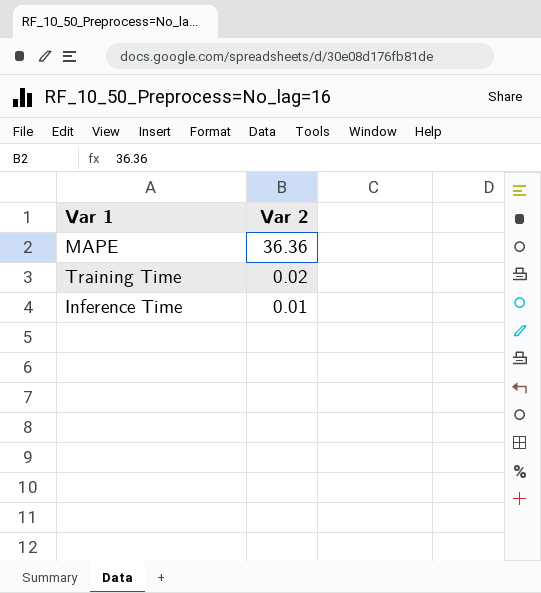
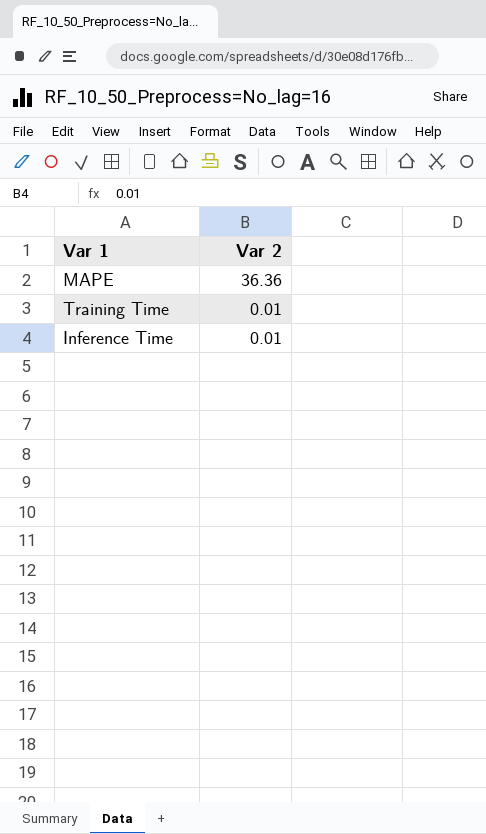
Training Time | Var 2: 0.02 -> 0.01

